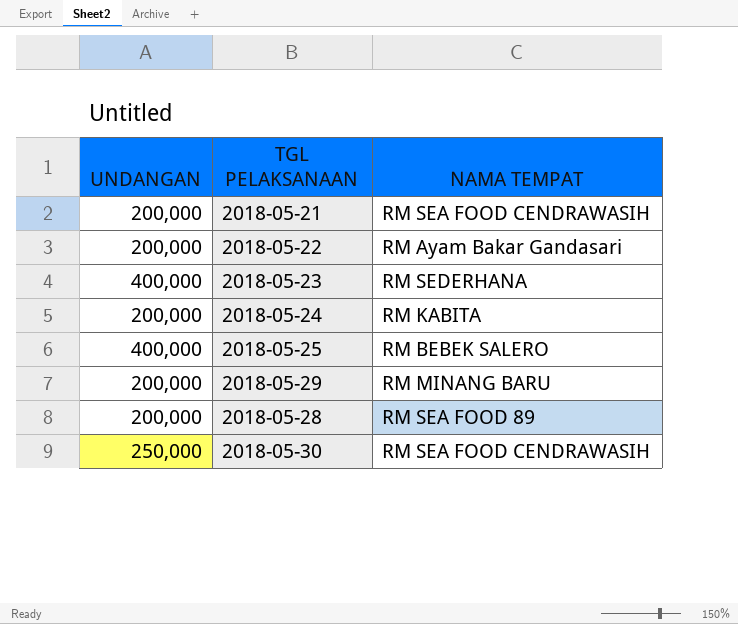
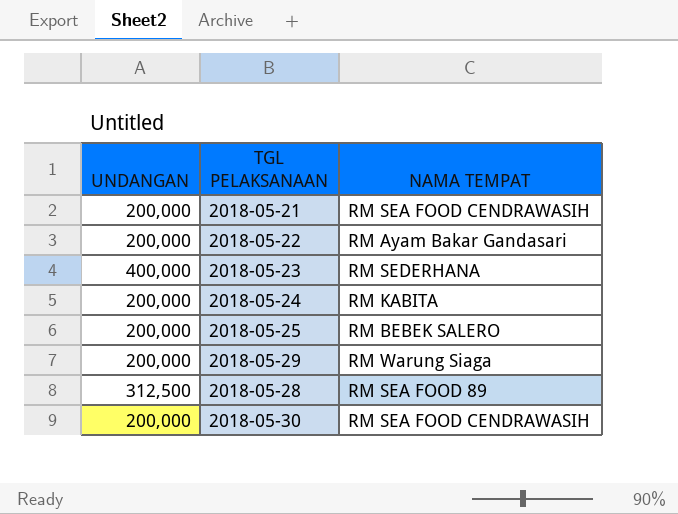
2018-05-25 | UNDANGAN: 400,000 -> 200,000
2018-05-29 | NAMA TEMPAT: RM MINANG BARU -> RM Warung Siaga
2018-05-28 | UNDANGAN: 200,000 -> 312,500
2018-05-30 | UNDANGAN: 250,000 -> 200,000

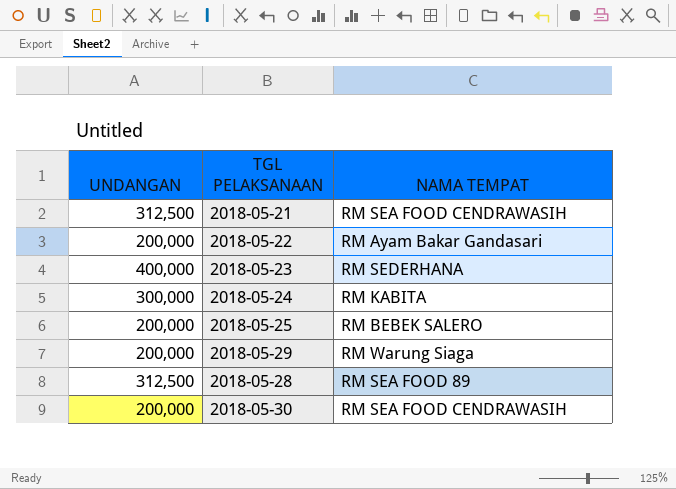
2018-05-21 | UNDANGAN: 200,000 -> 312,500
2018-05-24 | UNDANGAN: 200,000 -> 300,000

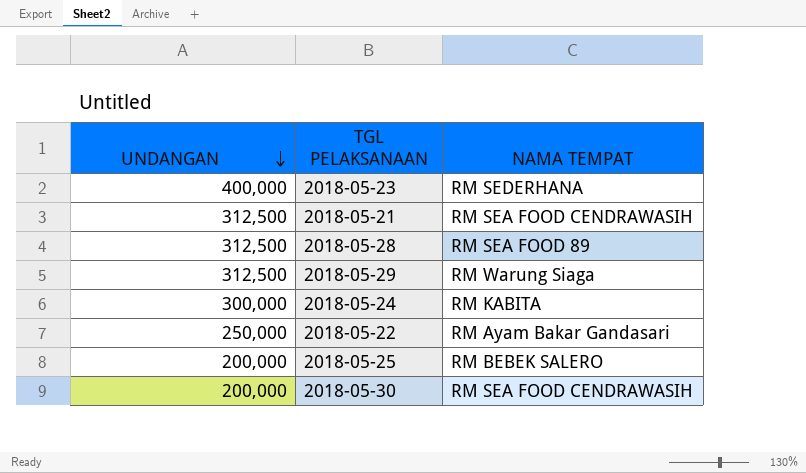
row order: none -> UNDANGAN descending
2018-05-29 | UNDANGAN: 200,000 -> 312,500
2018-05-22 | UNDANGAN: 200,000 -> 250,000

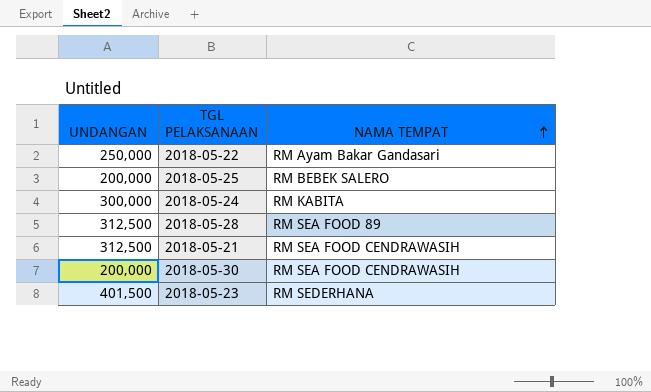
row order: UNDANGAN descending -> NAMA TEMPAT ascending
row 2018-05-29: 312,500 | RM Warung Siaga -> none
2018-05-23 | UNDANGAN: 400,000 -> 401,500

